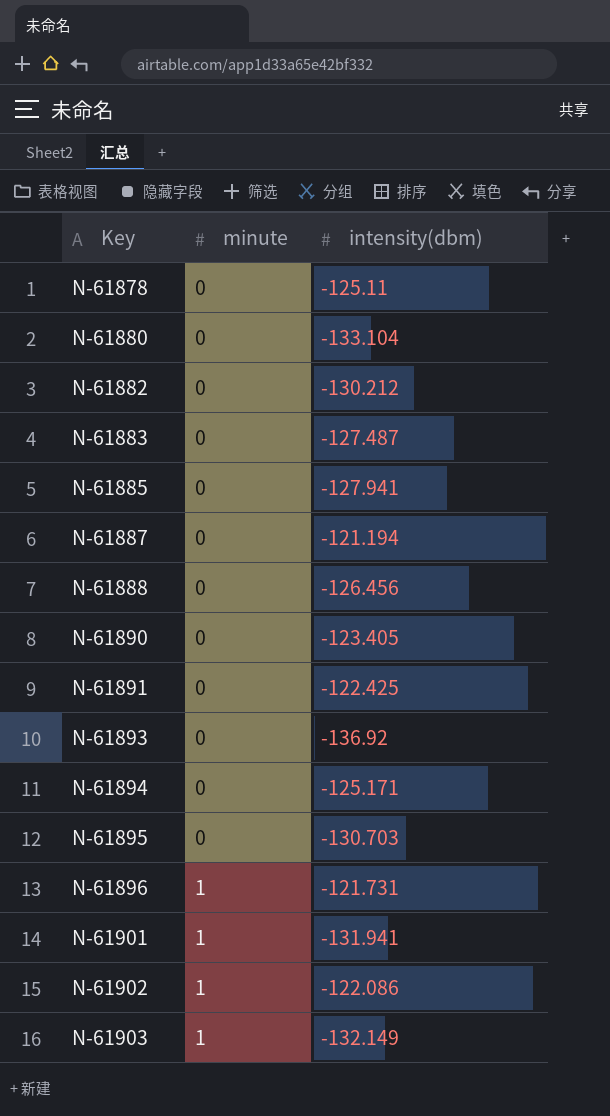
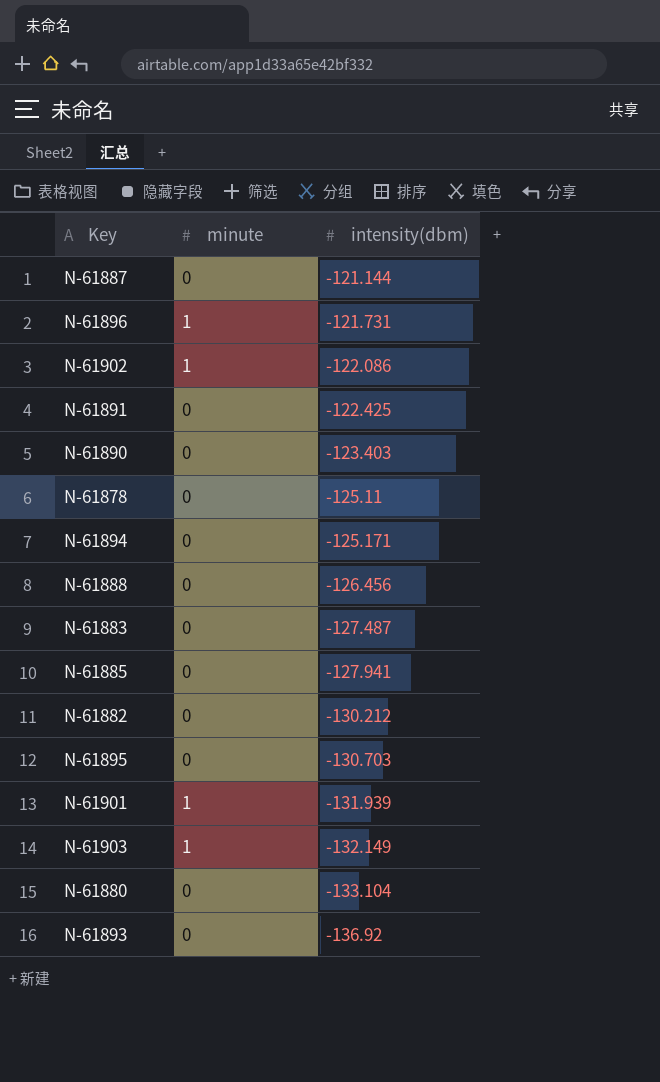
row order: Key ascending -> intensity(dbm) descending
N-61887 | intensity(dbm): -121.194 -> -121.144
N-61890 | intensity(dbm): -123.405 -> -123.403
N-61901 | intensity(dbm): -131.941 -> -131.939

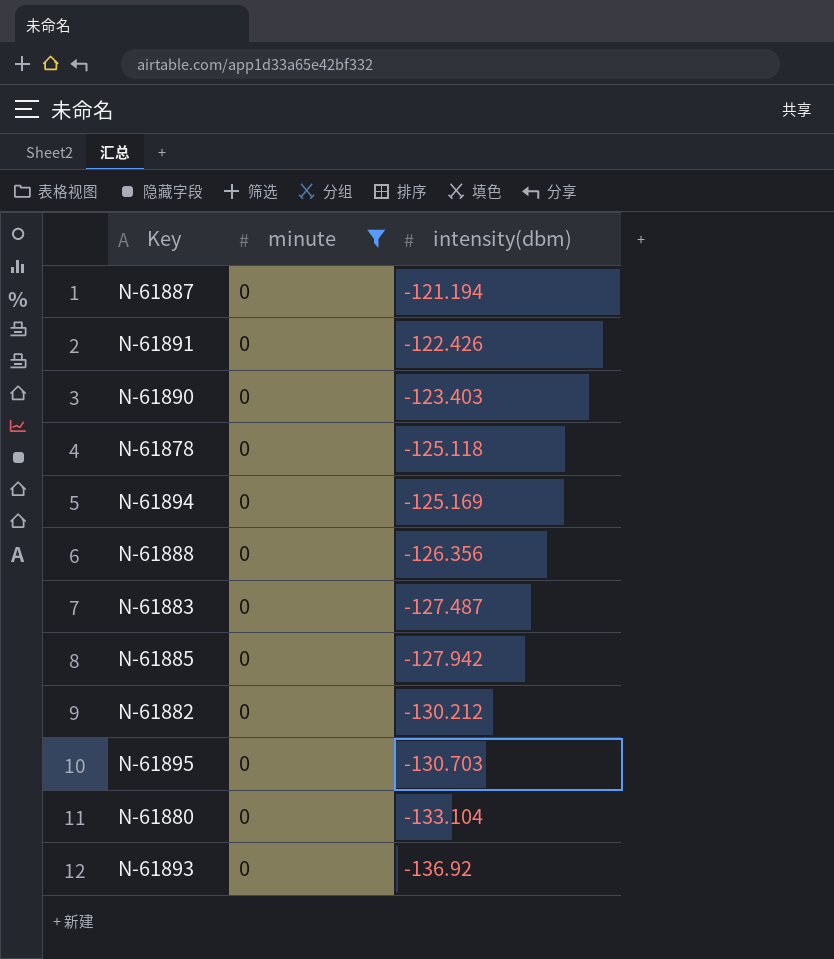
filter: none -> minute = 0
N-61887 | intensity(dbm): -121.144 -> -121.194
N-61891 | intensity(dbm): -122.425 -> -122.426
N-61878 | intensity(dbm): -125.11 -> -125.118
N-61894 | intensity(dbm): -125.171 -> -125.169
N-61888 | intensity(dbm): -126.456 -> -126.356
N-61885 | intensity(dbm): -127.941 -> -127.942

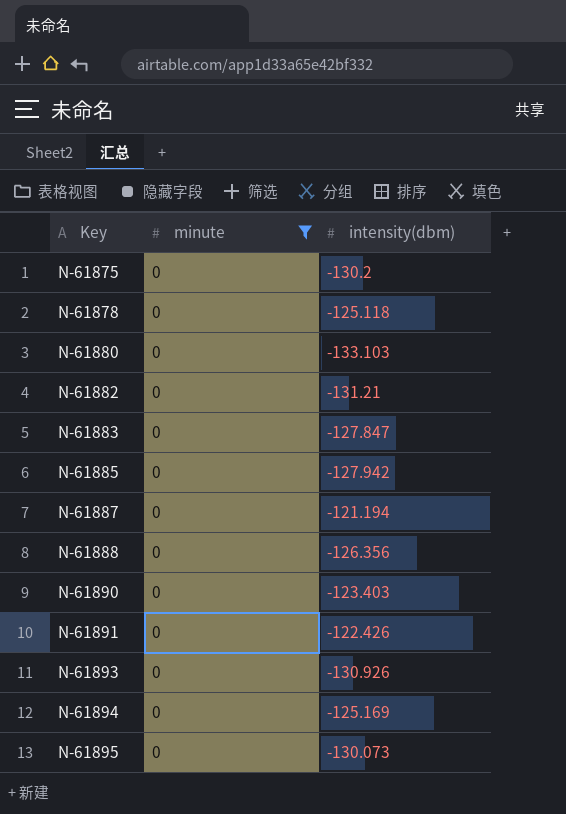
row order: intensity(dbm) descending -> Key ascending
row N-61875: none -> 0 | -130.2
N-61880 | intensity(dbm): -133.104 -> -133.103
N-61882 | intensity(dbm): -130.212 -> -131.21
N-61883 | intensity(dbm): -127.487 -> -127.847
N-61893 | intensity(dbm): -136.92 -> -130.926
N-61895 | intensity(dbm): -130.703 -> -130.073

